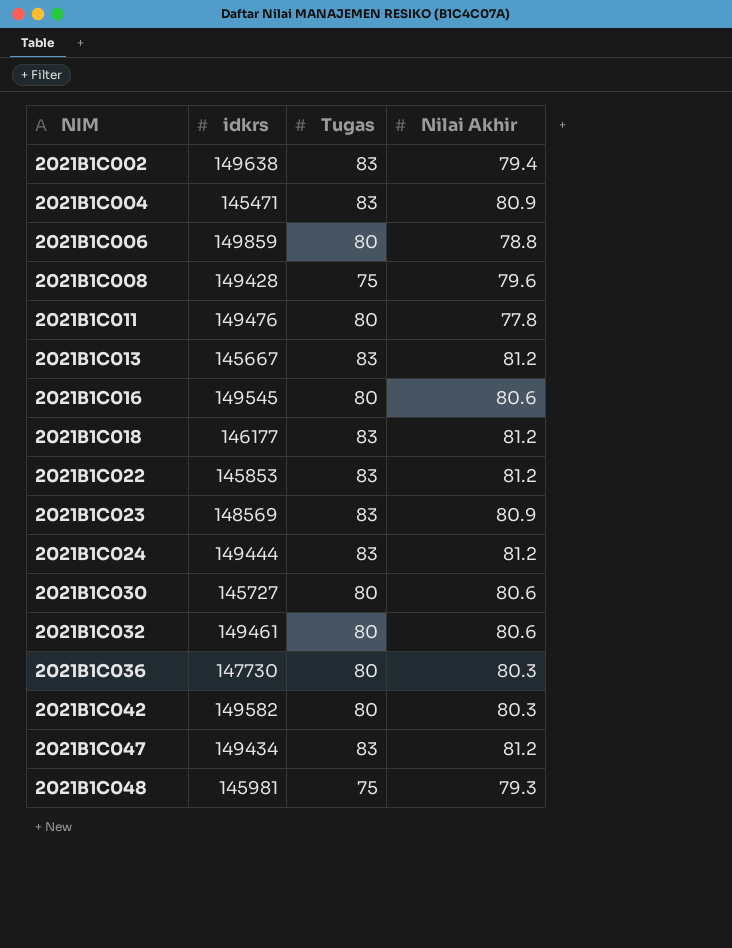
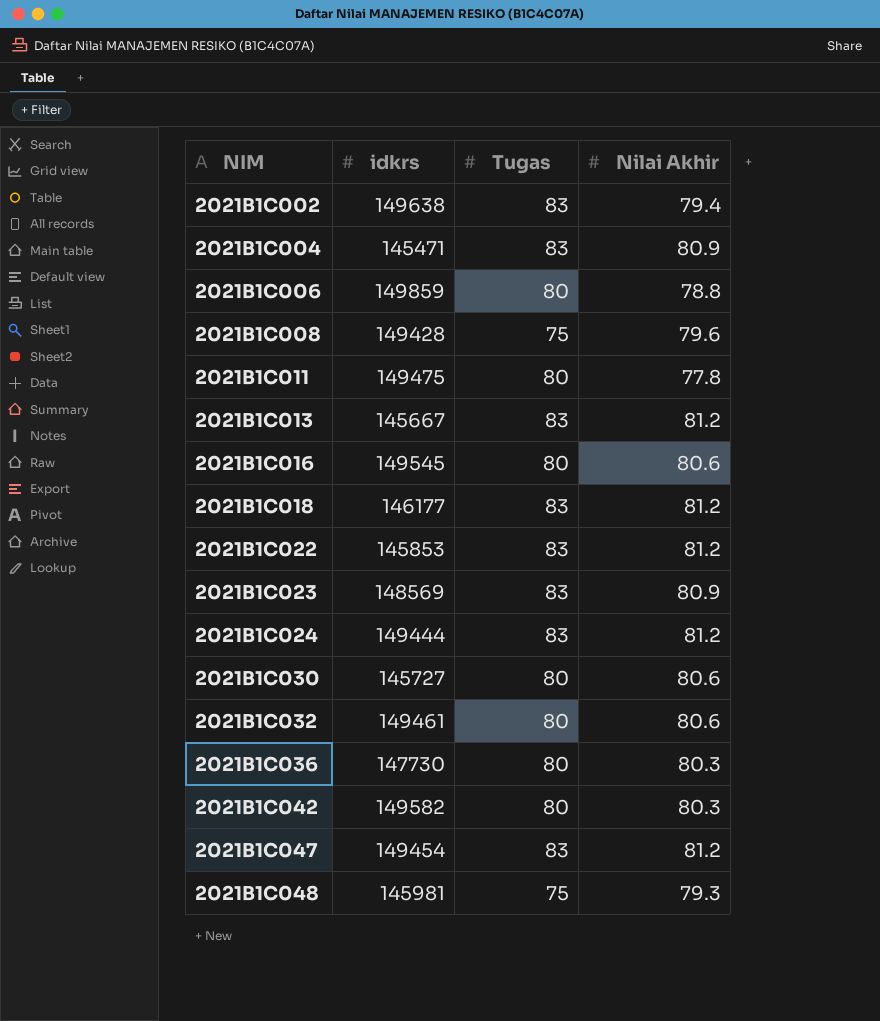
2021B1C011 | idkrs: 149476 -> 149475
2021B1C047 | idkrs: 149434 -> 149454

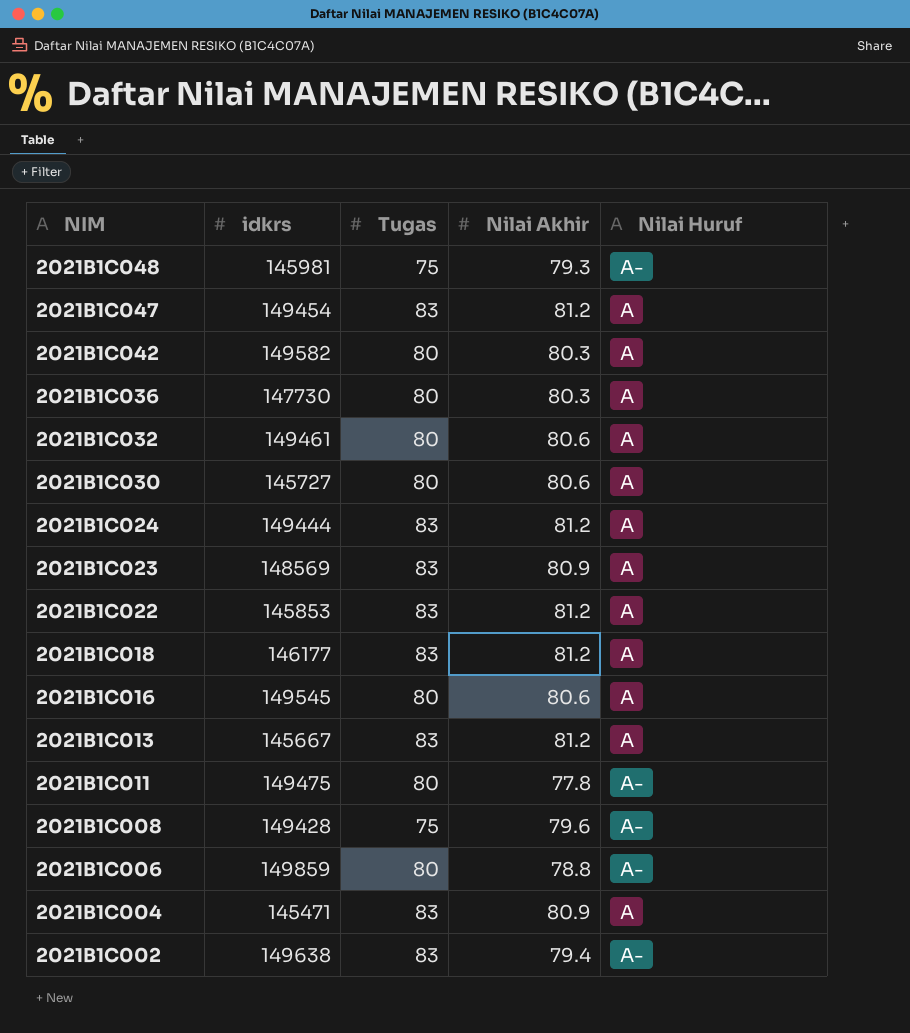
row order: NIM ascending -> NIM descending
column Nilai Huruf | position: none -> 5

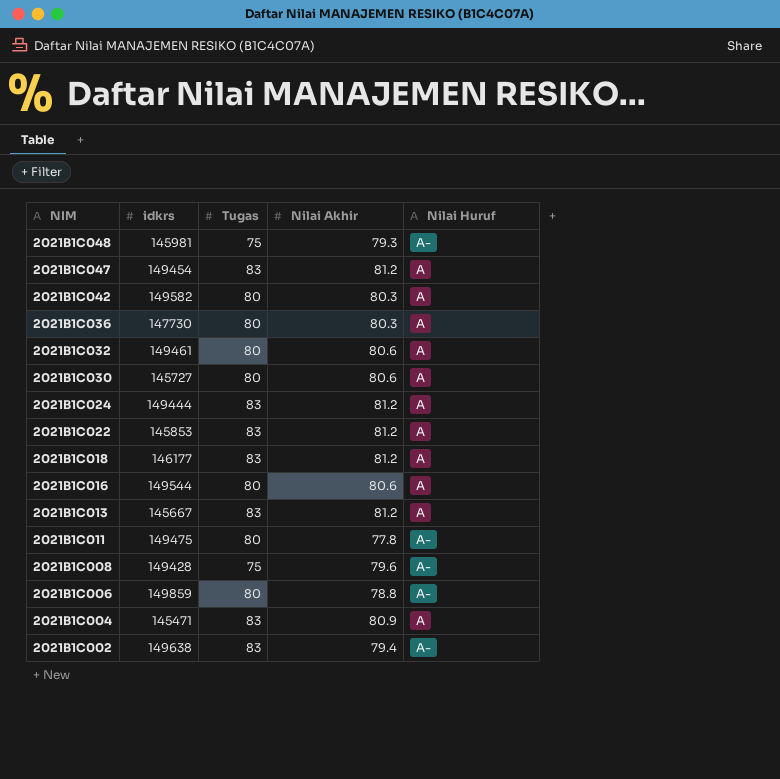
row 2021B1C023: 148569 | 83 | 80.9 | A -> none
2021B1C016 | idkrs: 149545 -> 149544

